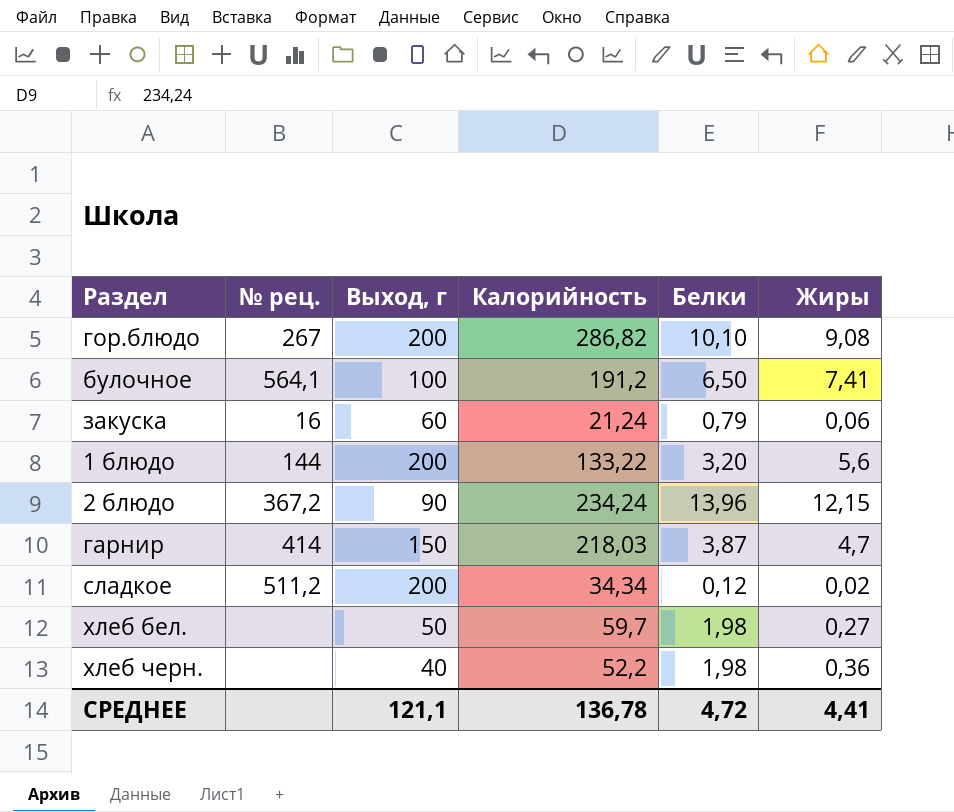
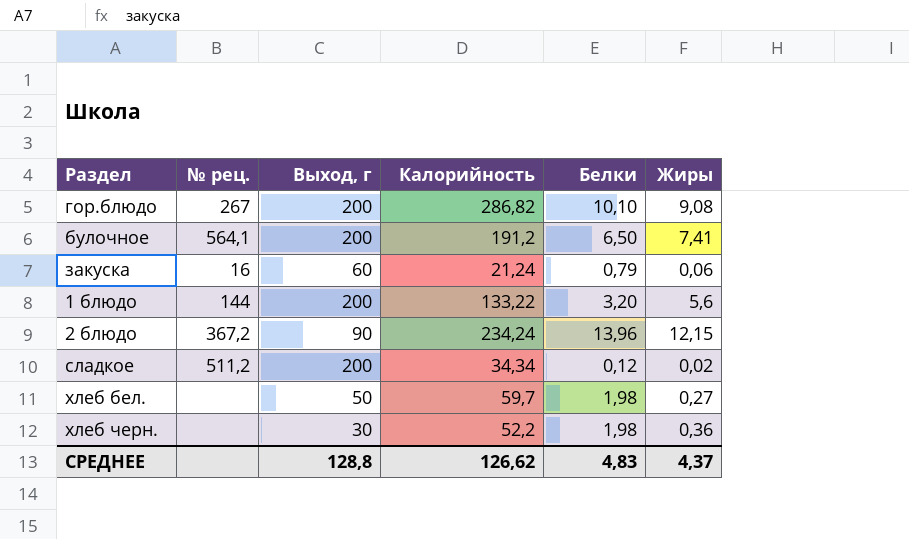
row гарнир: 414 | 150 | 218,03 | 3,87 | 4,7 -> none
булочное | Выход, г: 100 -> 200
хлеб черн. | Выход, г: 40 -> 30
СРЕДНЕЕ | Выход, г: 121,1 -> 128,8
СРЕДНЕЕ | Калорийность: 136,78 -> 126,62
СРЕДНЕЕ | Белки: 4,72 -> 4,83
СРЕДНЕЕ | Жиры: 4,41 -> 4,37

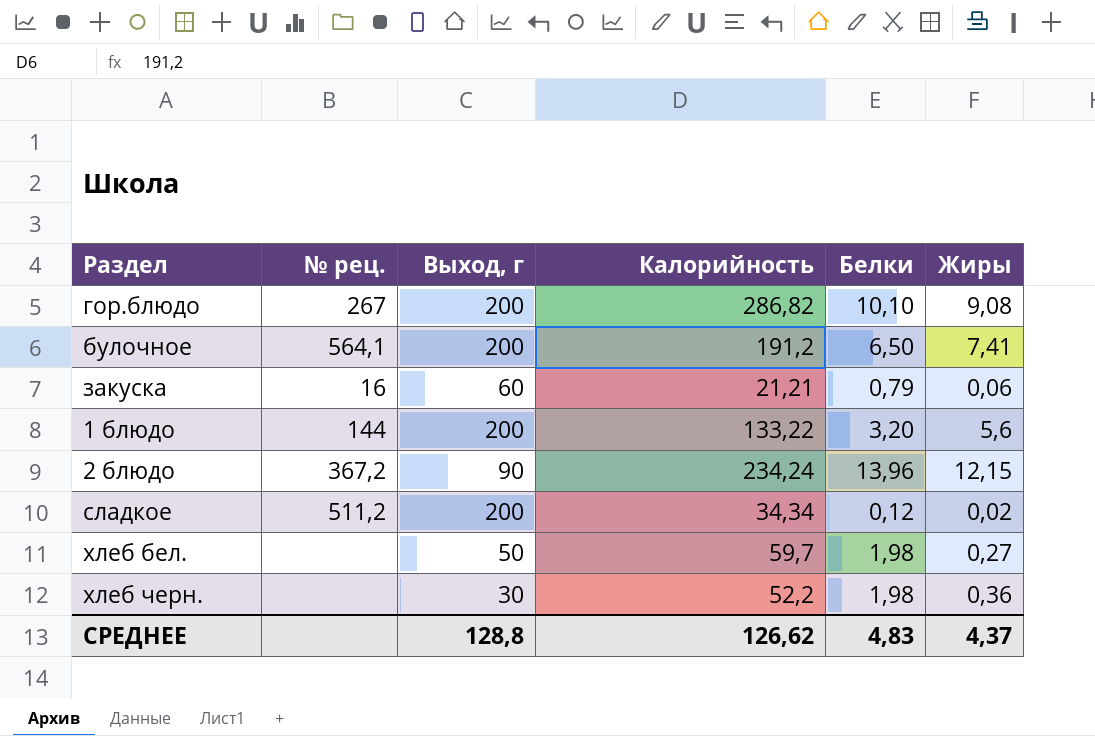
закуска | Калорийность: 21,24 -> 21,21

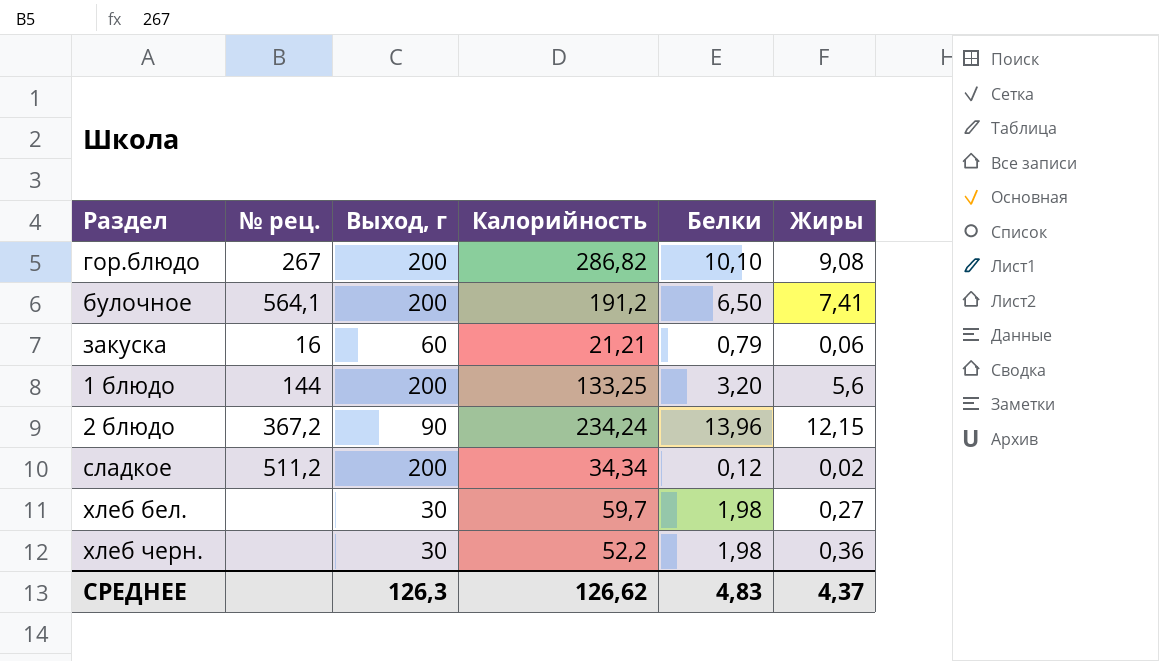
1 блюдо | Калорийность: 133,22 -> 133,25
хлеб бел. | Выход, г: 50 -> 30
СРЕДНЕЕ | Выход, г: 128,8 -> 126,3

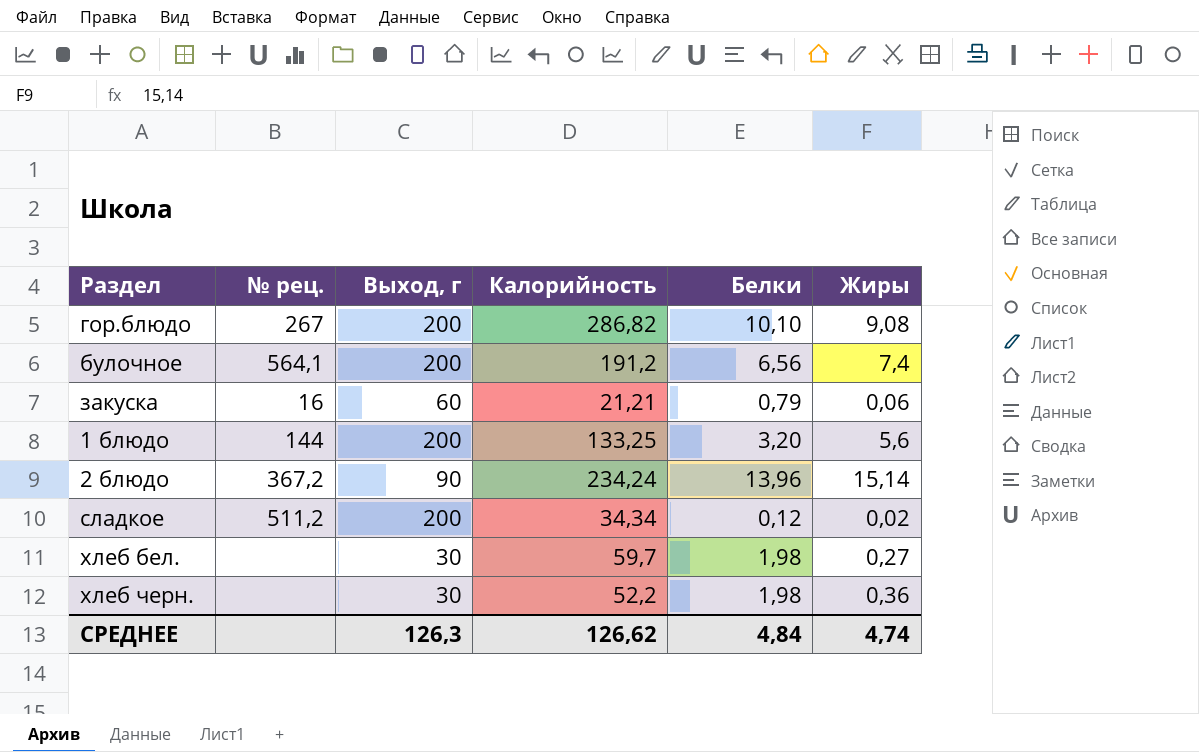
булочное | Белки: 6,50 -> 6,56
булочное | Жиры: 7,41 -> 7,4
2 блюдо | Жиры: 12,15 -> 15,14
СРЕДНЕЕ | Белки: 4,83 -> 4,84
СРЕДНЕЕ | Жиры: 4,37 -> 4,74

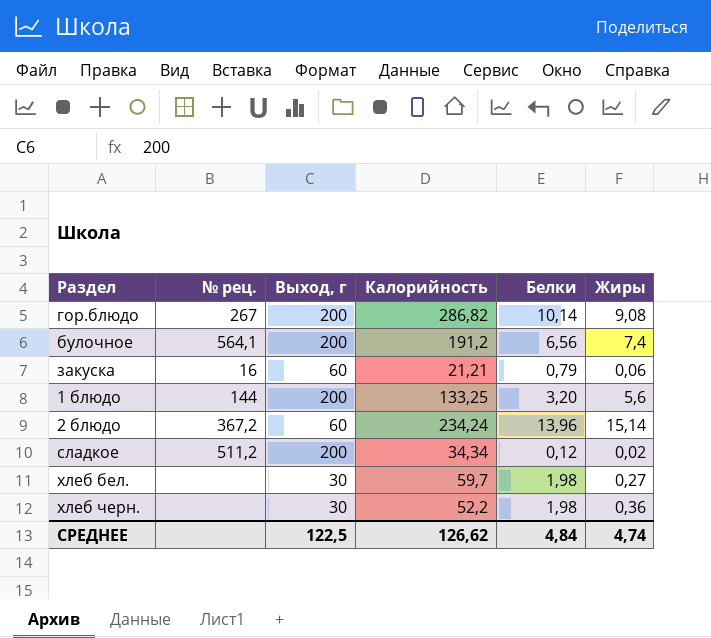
гор.блюдо | Белки: 10,10 -> 10,14
2 блюдо | Выход, г: 90 -> 60
СРЕДНЕЕ | Выход, г: 126,3 -> 122,5

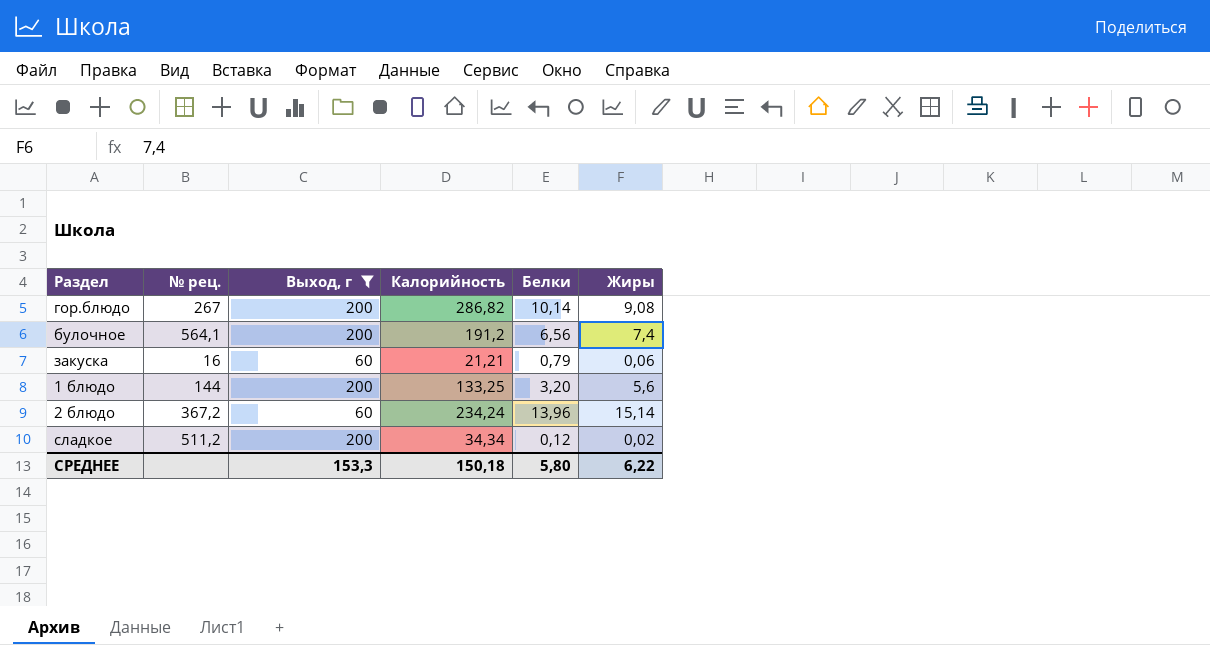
filter: none -> Выход, г != 30
СРЕДНЕЕ | Выход, г: 122,5 -> 153,3
СРЕДНЕЕ | Калорийность: 126,62 -> 150,18
СРЕДНЕЕ | Белки: 4,84 -> 5,80
СРЕДНЕЕ | Жиры: 4,74 -> 6,22

